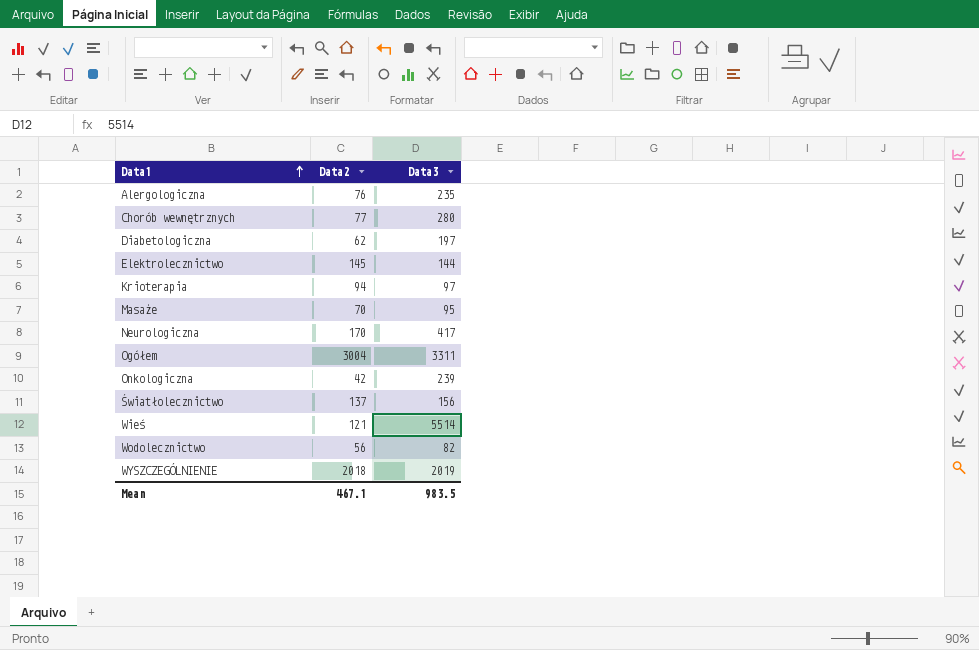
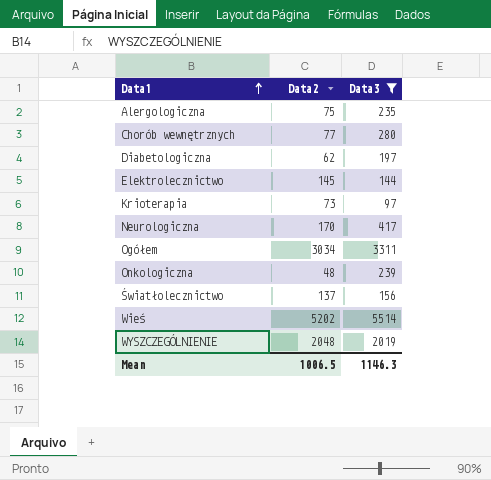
filter: none -> Data3 >= 97
Alergologiczna | Data2: 76 -> 75
Krioterapia | Data2: 94 -> 73
Ogółem | Data2: 3004 -> 3034
Onkologiczna | Data2: 42 -> 48
Wieś | Data2: 121 -> 5202
WYSZCZEGÓLNIENIE | Data2: 2018 -> 2048
Mean | Data2: 467.1 -> 1006.5
Mean | Data3: 983.5 -> 1146.3

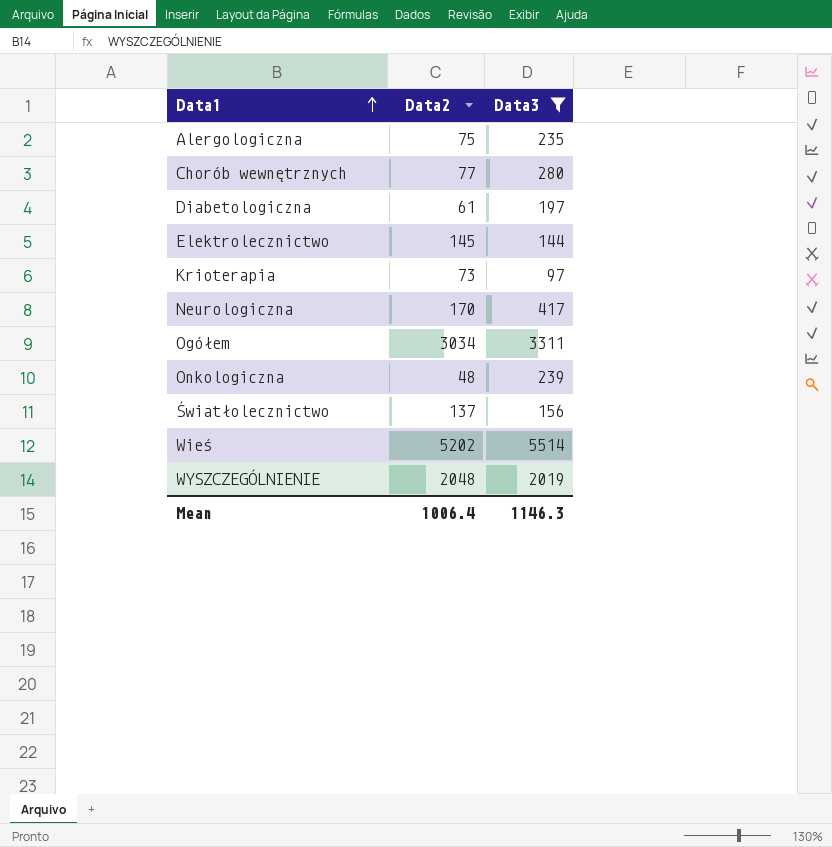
Diabetologiczna | Data2: 62 -> 61
Mean | Data2: 1006.5 -> 1006.4

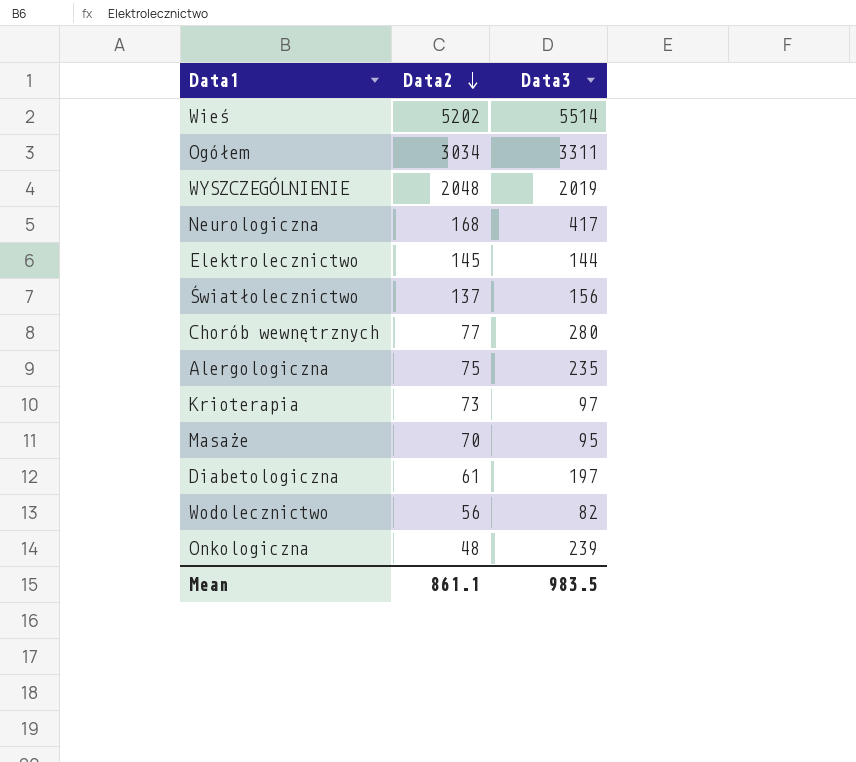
filter: Data3 >= 97 -> none
row order: Data1 ascending -> Data2 descending
Neurologiczna | Data2: 170 -> 168
Mean | Data2: 1006.4 -> 861.1
Mean | Data3: 1146.3 -> 983.5

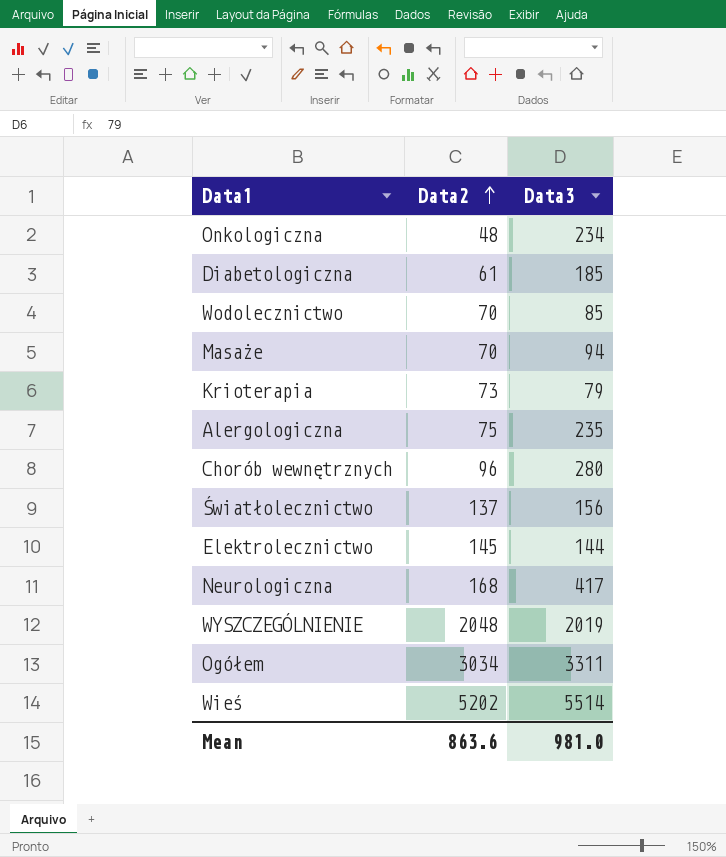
row order: Data2 descending -> Data2 ascending
Onkologiczna | Data3: 239 -> 234
Diabetologiczna | Data3: 197 -> 185
Wodolecznictwo | Data2: 56 -> 70
Wodolecznictwo | Data3: 82 -> 85
Masaże | Data3: 95 -> 94
Krioterapia | Data3: 97 -> 79
Chorób wewnętrznych | Data2: 77 -> 96
Mean | Data2: 861.1 -> 863.6
Mean | Data3: 983.5 -> 981.0

